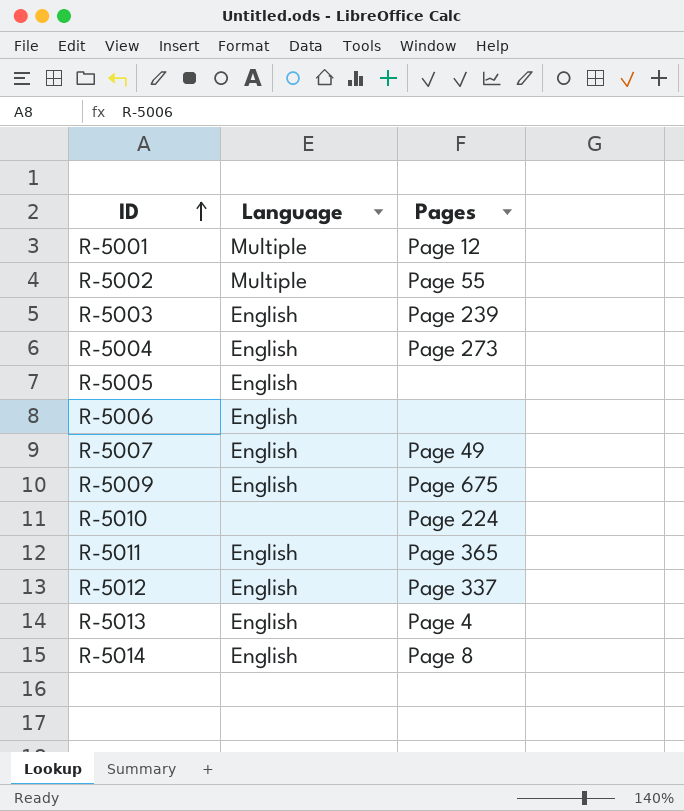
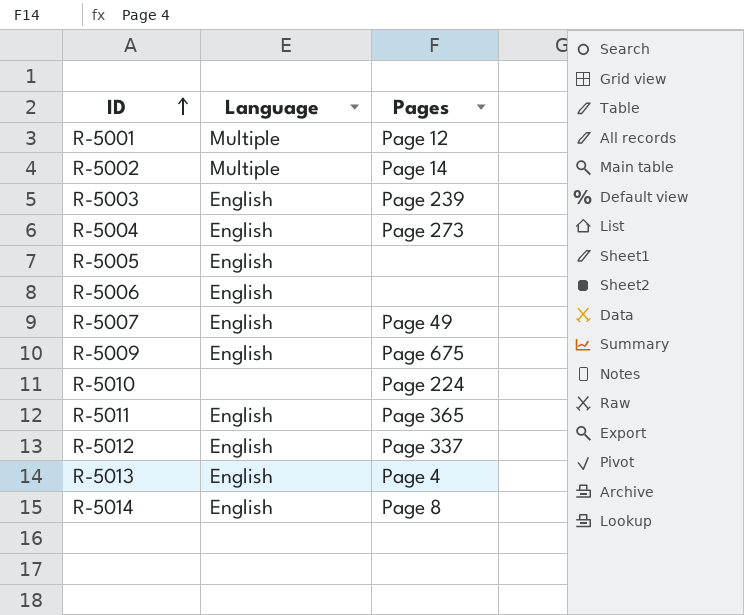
R-5002 | Pages: Page 55 -> Page 14

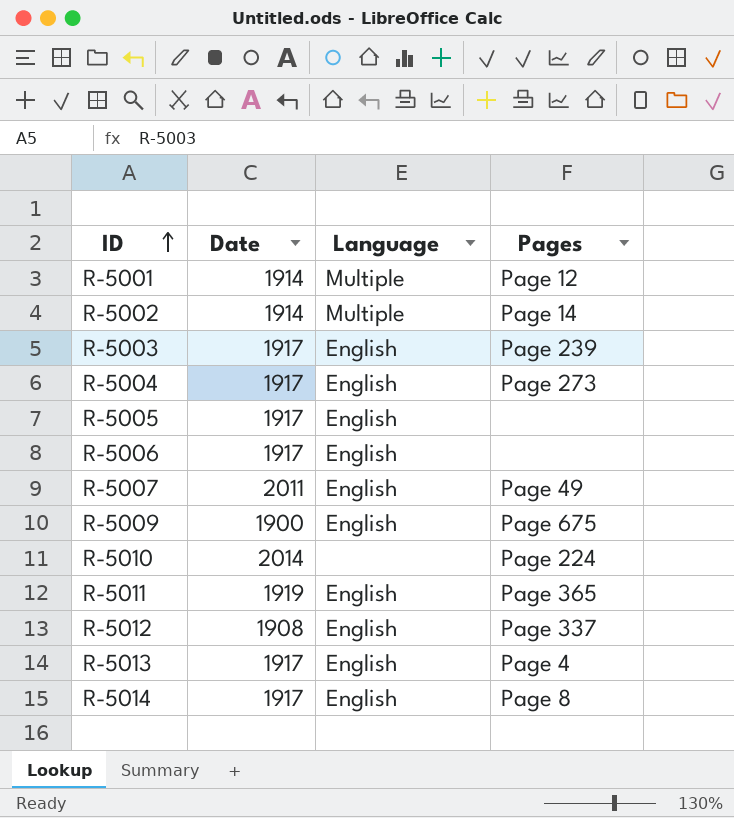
column Date | position: none -> 2

